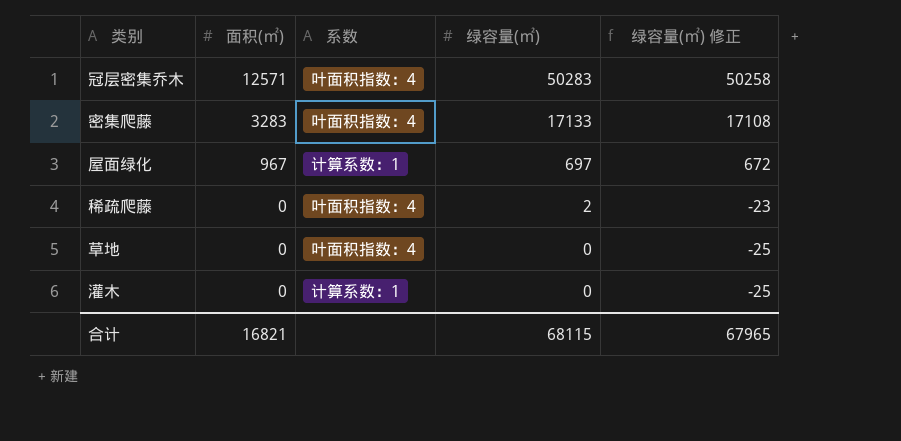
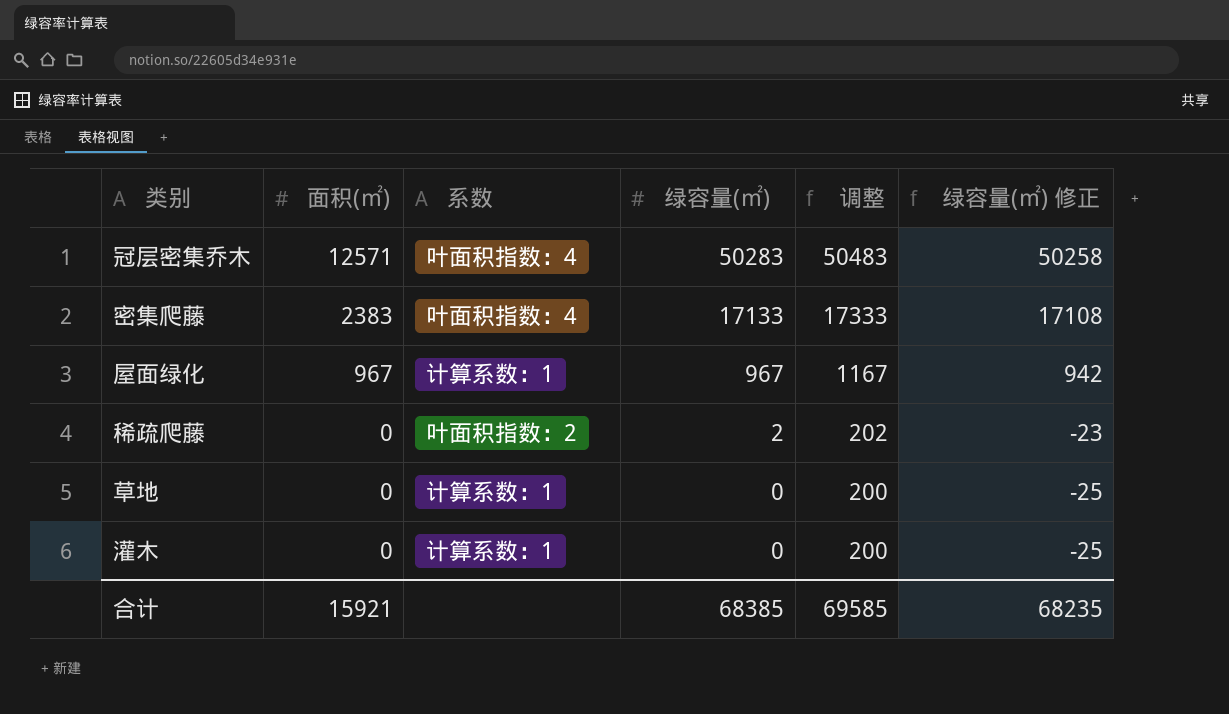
column 调整 | formula: none -> [绿容量(㎡)] + 200
密集爬藤 | 面积(㎡): 3283 -> 2383
屋面绿化 | 绿容量(㎡): 697 -> 967
屋面绿化 | 绿容量(㎡) 修正: 672 -> 942
稀疏爬藤 | 系数: 叶面积指数：4 -> 叶面积指数：2
草地 | 系数: 叶面积指数：4 -> 计算系数：1
合计 | 面积(㎡): 16821 -> 15921
合计 | 绿容量(㎡): 68115 -> 68385
合计 | 绿容量(㎡) 修正: 67965 -> 68235

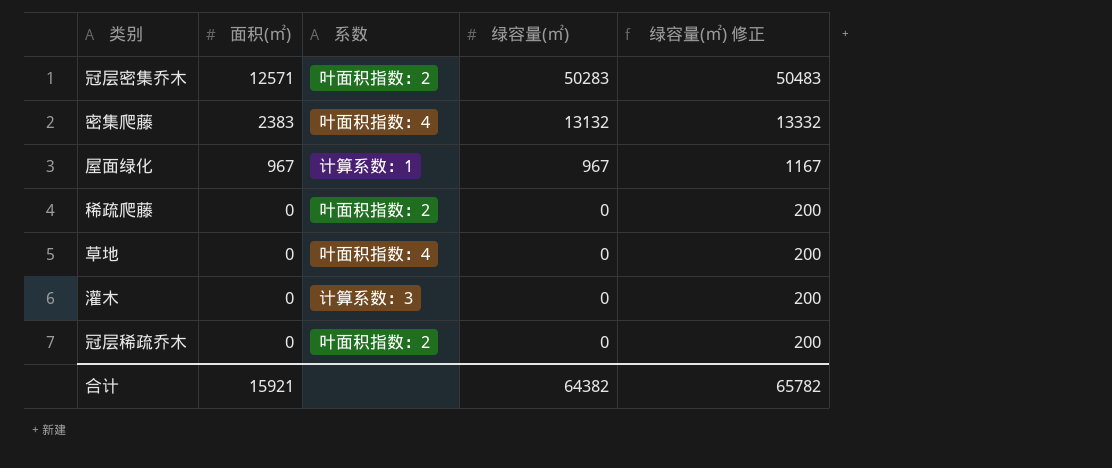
column 调整 | formula: [绿容量(㎡)] + 200 -> none
column 绿容量(㎡) 修正 | formula: [绿容量(㎡)] - 25 -> [绿容量(㎡)] + 200
冠层密集乔木 | 系数: 叶面积指数：4 -> 叶面积指数：2
密集爬藤 | 绿容量(㎡): 17133 -> 13132
稀疏爬藤 | 绿容量(㎡): 2 -> 0
草地 | 系数: 计算系数：1 -> 叶面积指数：4
灌木 | 系数: 计算系数：1 -> 计算系数：3
row 冠层稀疏乔木: none -> 0 | 叶面积指数：2 | 0 | 200
合计 | 绿容量(㎡): 68385 -> 64382
合计 | 绿容量(㎡) 修正: 68235 -> 65782

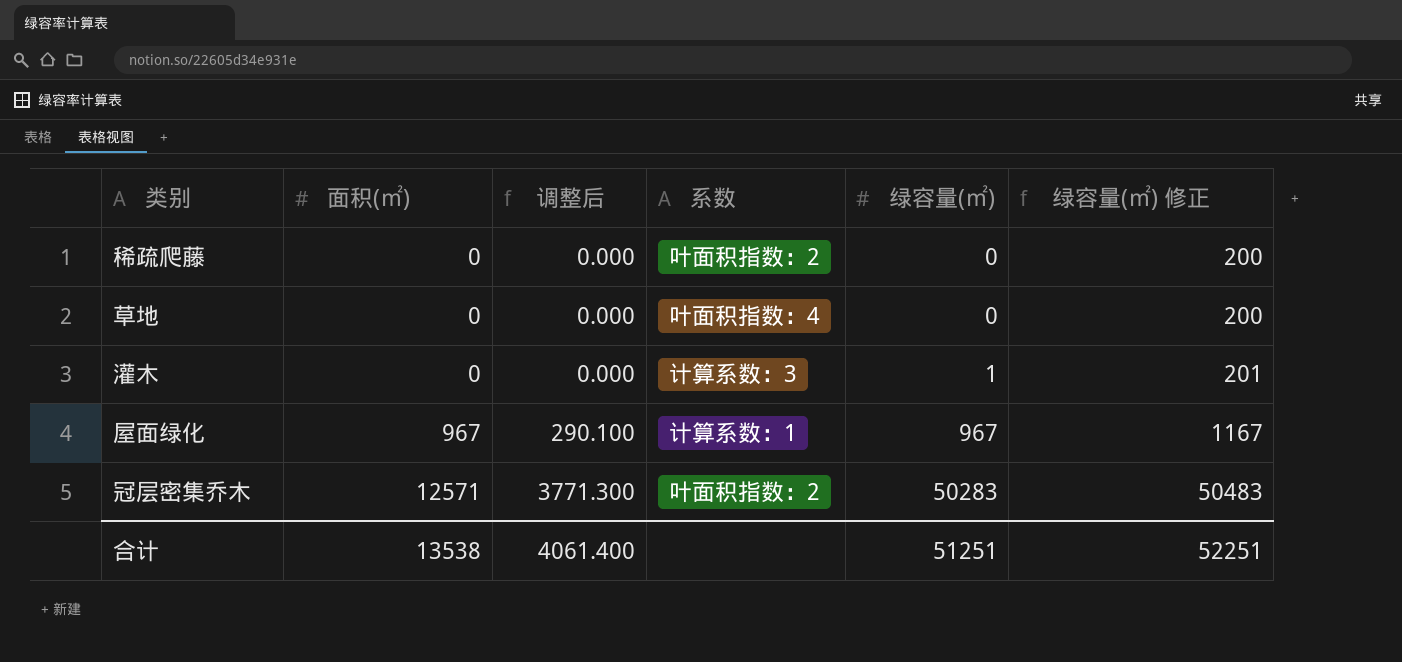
row order: 面积(㎡) descending -> 面积(㎡) ascending
column 调整后 | formula: none -> [面积(㎡)] * 0.3
row 密集爬藤: 2383 | 叶面积指数：4 | 13132 | 13332 -> none
row 冠层稀疏乔木: 0 | 叶面积指数：2 | 0 | 200 -> none
灌木 | 绿容量(㎡): 0 -> 1
灌木 | 绿容量(㎡) 修正: 200 -> 201
合计 | 面积(㎡): 15921 -> 13538
合计 | 绿容量(㎡): 64382 -> 51251
合计 | 绿容量(㎡) 修正: 65782 -> 52251

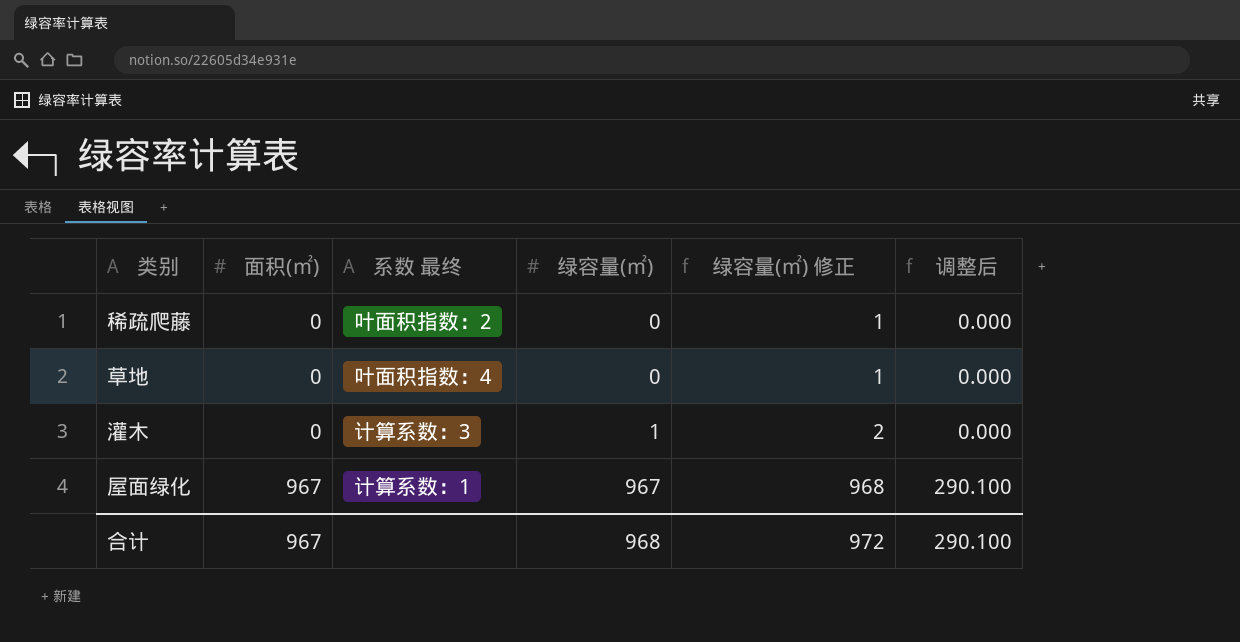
column name: 系数 -> 系数 最终
column 绿容量(㎡) 修正 | formula: [绿容量(㎡)] + 200 -> [绿容量(㎡)] + 1
column 调整后 | position: 3 -> 6
row 冠层密集乔木: 12571 | 3771.300 | 叶面积指数：2 | 50283 | 50483 -> none
合计 | 面积(㎡): 13538 -> 967
合计 | 绿容量(㎡): 51251 -> 968
合计 | 绿容量(㎡) 修正: 52251 -> 972
合计 | 调整后: 4061.400 -> 290.100

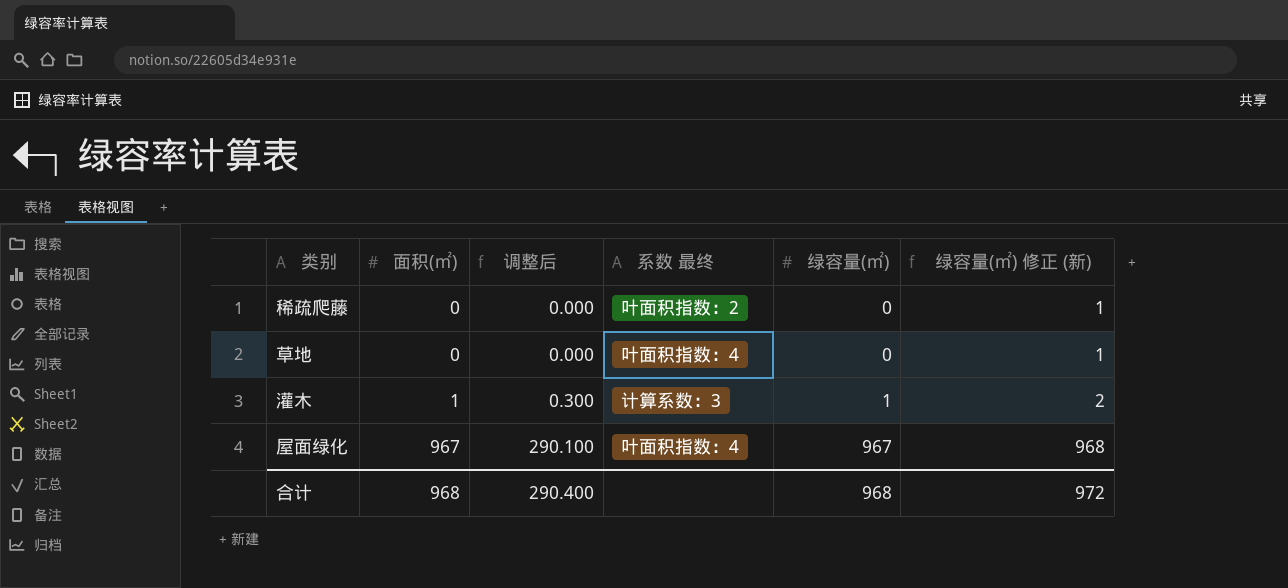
column 调整后 | position: 6 -> 3
column name: 绿容量(㎡) 修正 -> 绿容量(㎡) 修正 (新)
灌木 | 面积(㎡): 0 -> 1
灌木 | 调整后: 0.000 -> 0.300
屋面绿化 | 系数 最终: 计算系数：1 -> 叶面积指数：4
合计 | 面积(㎡): 967 -> 968
合计 | 调整后: 290.100 -> 290.400

